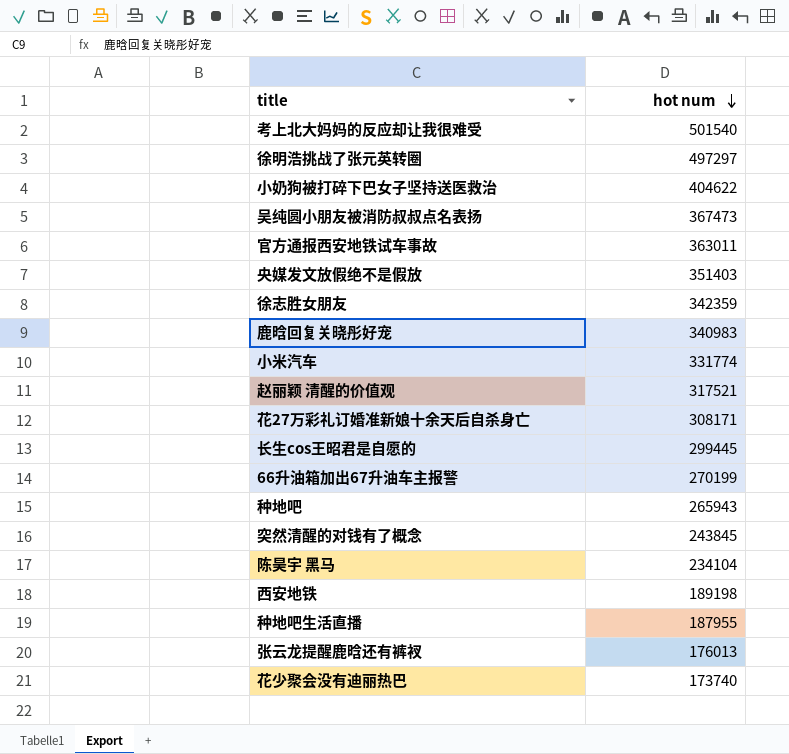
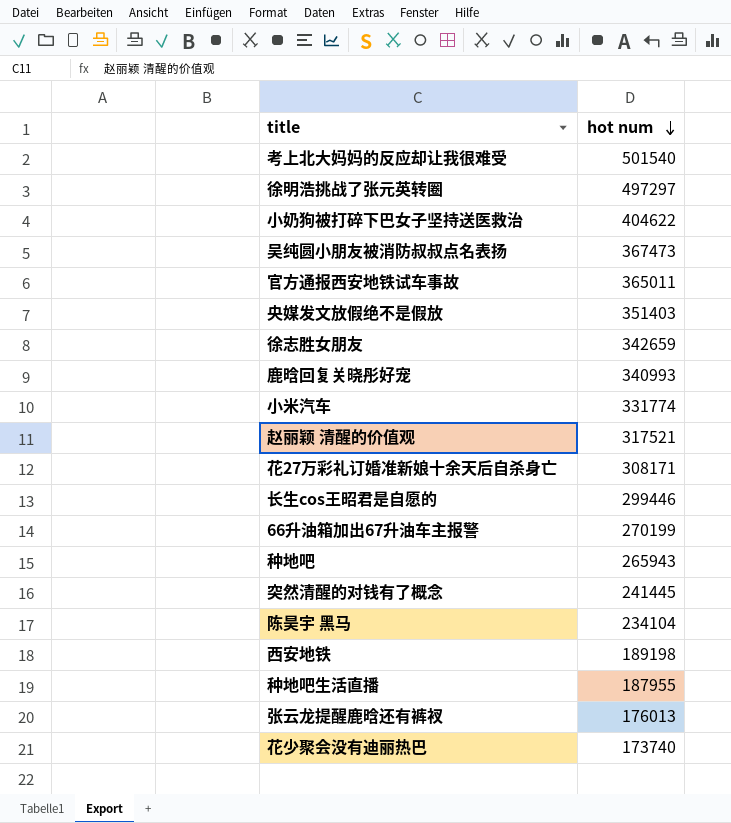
官方通报西安地铁试车事故 | hot num: 363011 -> 365011
徐志胜女朋友 | hot num: 342359 -> 342659
鹿晗回复关晓彤好宠 | hot num: 340983 -> 340993
长生cos王昭君是自愿的 | hot num: 299445 -> 299446
突然清醒的对钱有了概念 | hot num: 243845 -> 241445

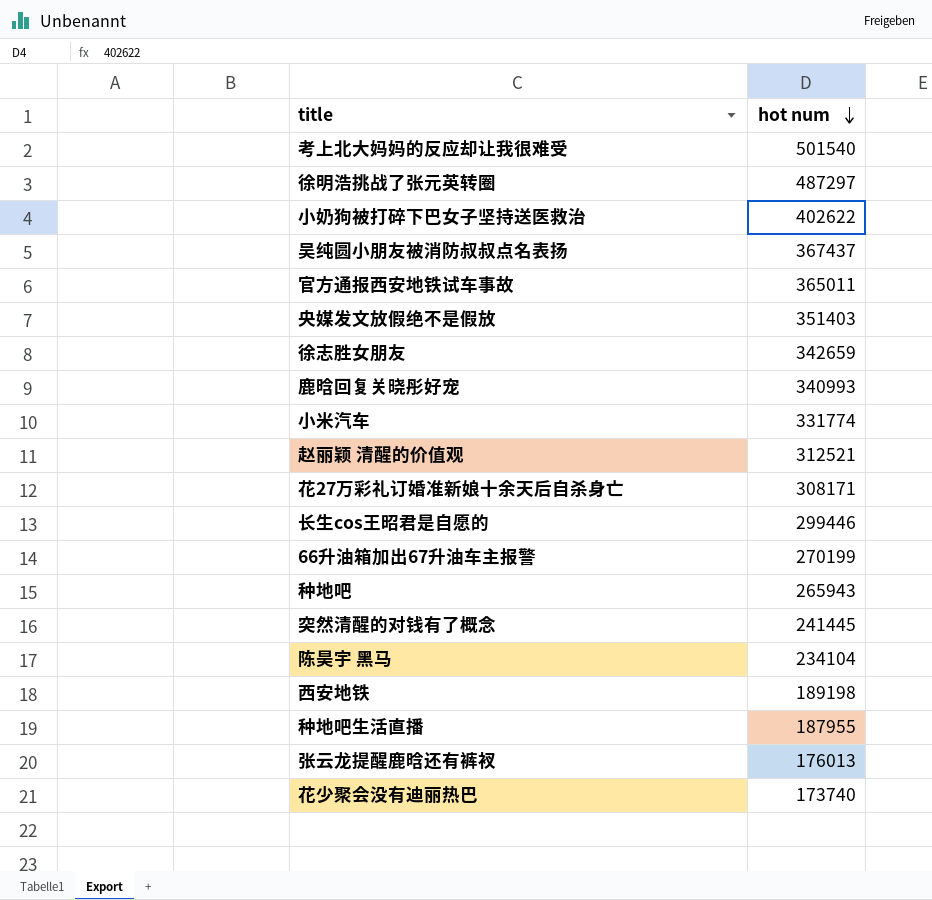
徐明浩挑战了张元英转圈 | hot num: 497297 -> 487297
小奶狗被打碎下巴女子坚持送医救治 | hot num: 404622 -> 402622
吴纯圆小朋友被消防叔叔点名表扬 | hot num: 367473 -> 367437
赵丽颖 清醒的价值观 | hot num: 317521 -> 312521

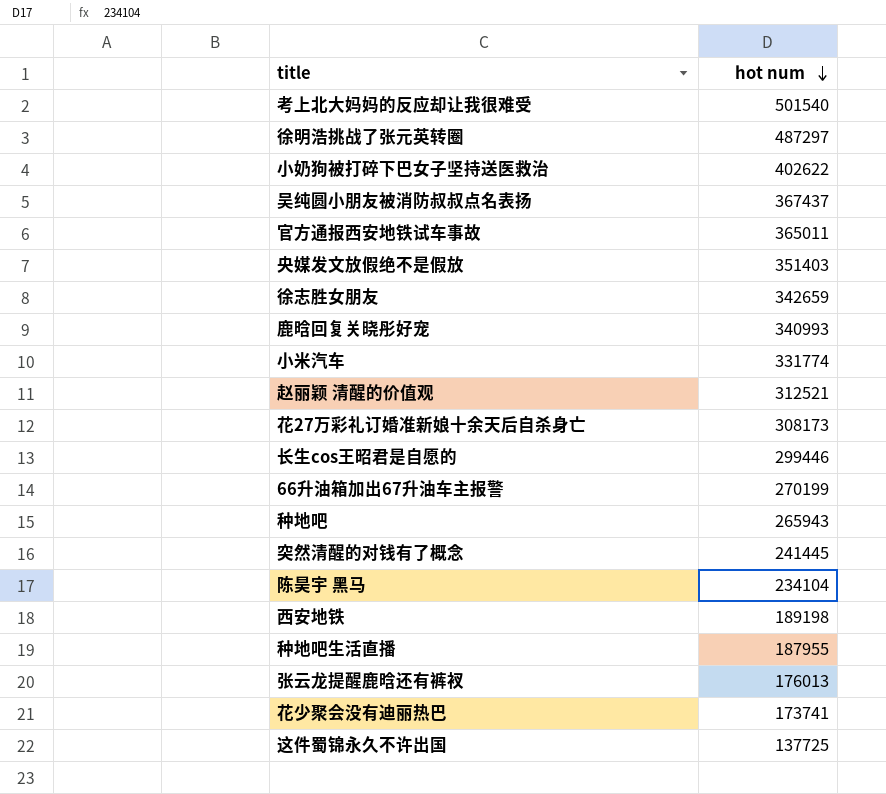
花27万彩礼订婚准新娘十余天后自杀身亡 | hot num: 308171 -> 308173
花少聚会没有迪丽热巴 | hot num: 173740 -> 173741
row 这件蜀锦永久不许出国: none -> 137725

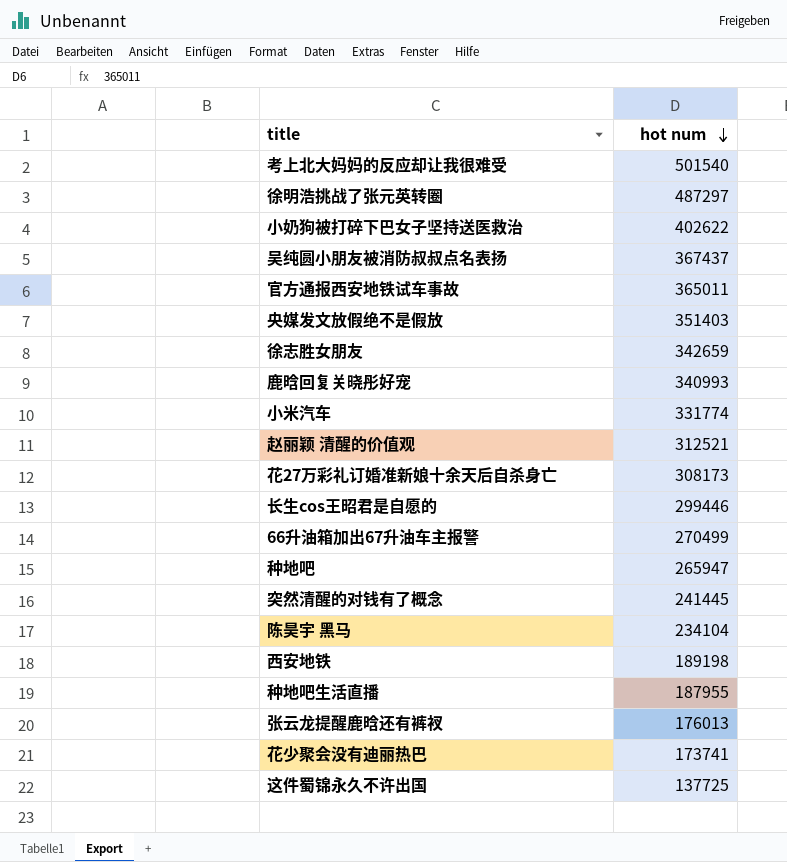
66升油箱加出67升油车主报警 | hot num: 270199 -> 270499
种地吧 | hot num: 265943 -> 265947

